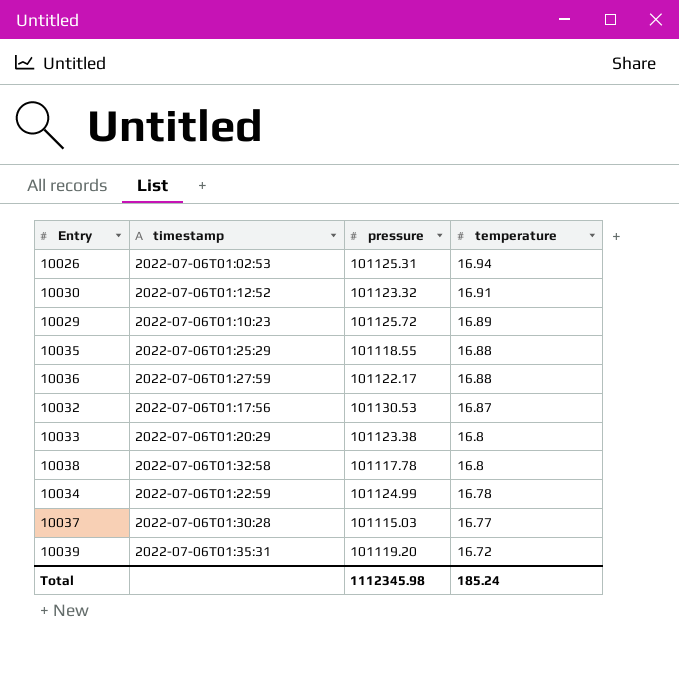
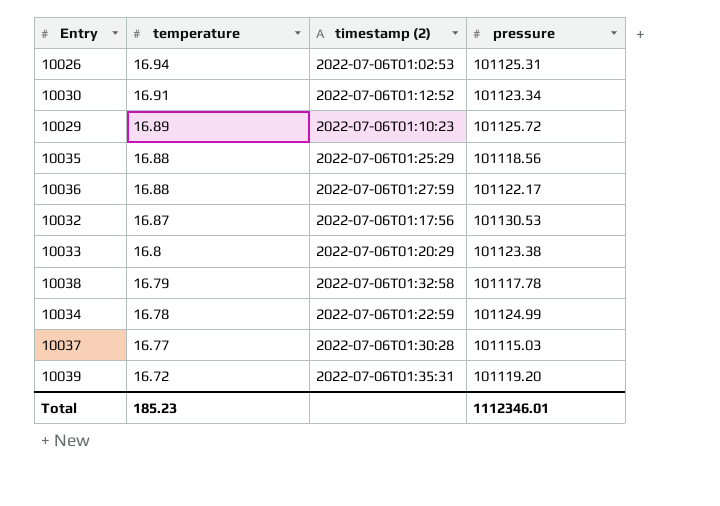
column temperature | position: 4 -> 2
column name: timestamp -> timestamp (2)
10030 | pressure: 101123.32 -> 101123.34
10035 | pressure: 101118.55 -> 101118.56
10038 | temperature: 16.8 -> 16.79
Total | temperature: 185.24 -> 185.23
Total | pressure: 1112345.98 -> 1112346.01

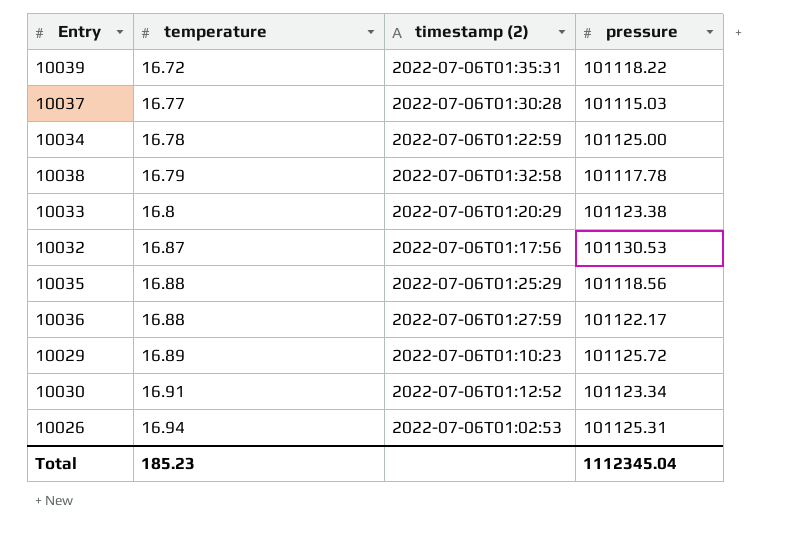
row order: temperature descending -> temperature ascending
10039 | pressure: 101119.20 -> 101118.22
10034 | pressure: 101124.99 -> 101125.00
Total | pressure: 1112346.01 -> 1112345.04

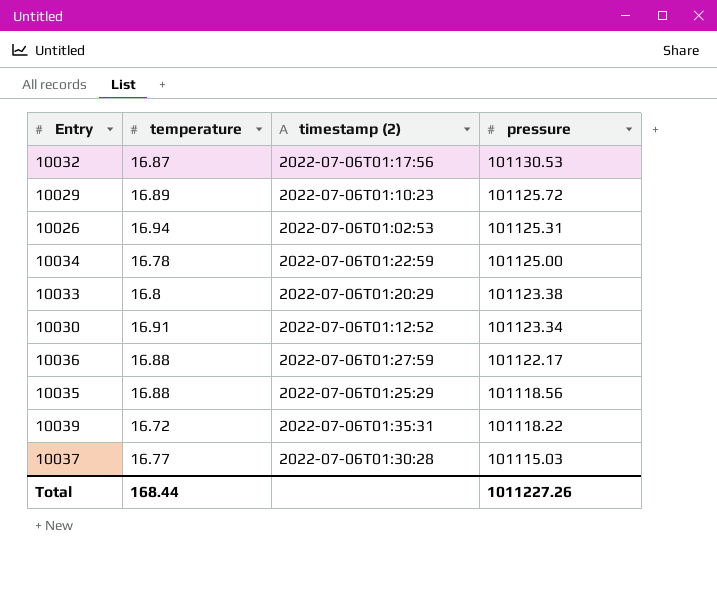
row order: temperature ascending -> pressure descending
row 10038: 16.79 | 2022-07-06T01:32:58 | 101117.78 -> none
Total | temperature: 185.23 -> 168.44
Total | pressure: 1112345.04 -> 1011227.26

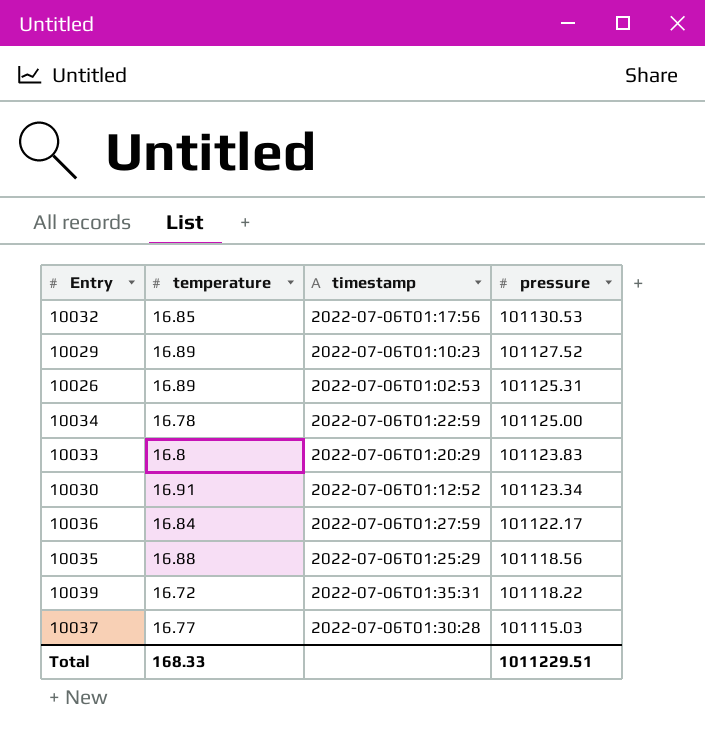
column name: timestamp (2) -> timestamp
10032 | temperature: 16.87 -> 16.85
10029 | pressure: 101125.72 -> 101127.52
10026 | temperature: 16.94 -> 16.89
10033 | pressure: 101123.38 -> 101123.83
10036 | temperature: 16.88 -> 16.84
Total | temperature: 168.44 -> 168.33
Total | pressure: 1011227.26 -> 1011229.51

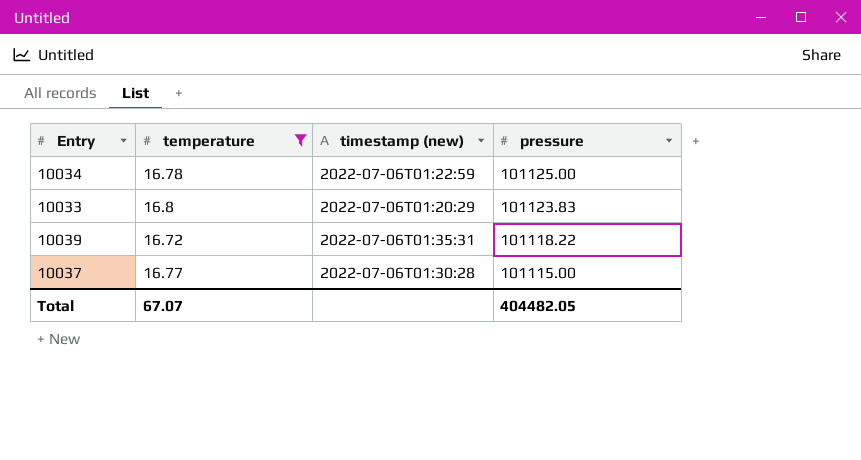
filter: none -> temperature <= 16.8
column name: timestamp -> timestamp (new)
10037 | pressure: 101115.03 -> 101115.00
Total | temperature: 168.33 -> 67.07
Total | pressure: 1011229.51 -> 404482.05

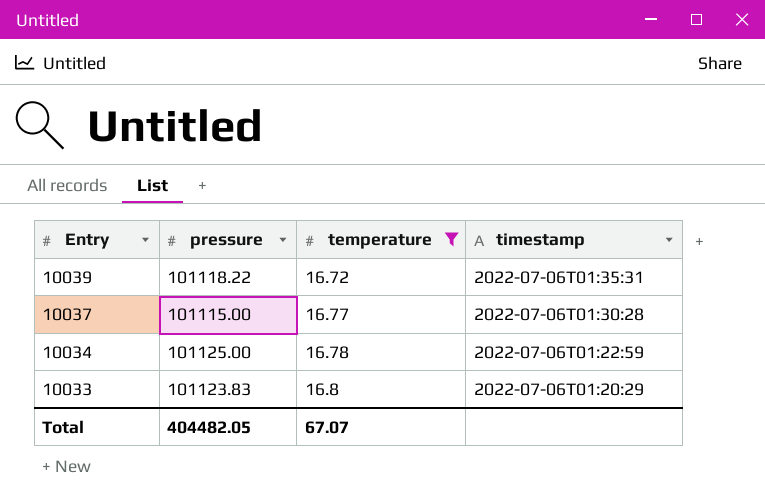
row order: pressure descending -> Entry descending
column pressure | position: 4 -> 2
column name: timestamp (new) -> timestamp

